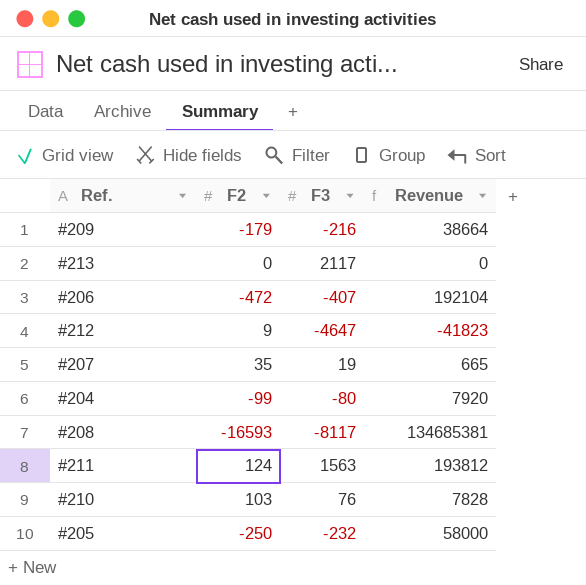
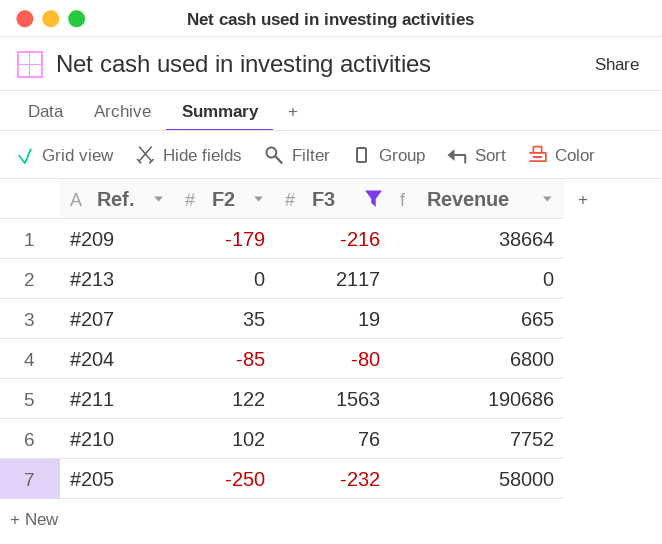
filter: none -> F3 >= -232
#204 | F2: -99 -> -85
#204 | Revenue: 7920 -> 6800
#211 | F2: 124 -> 122
#211 | Revenue: 193812 -> 190686
#210 | F2: 103 -> 102
#210 | Revenue: 7828 -> 7752

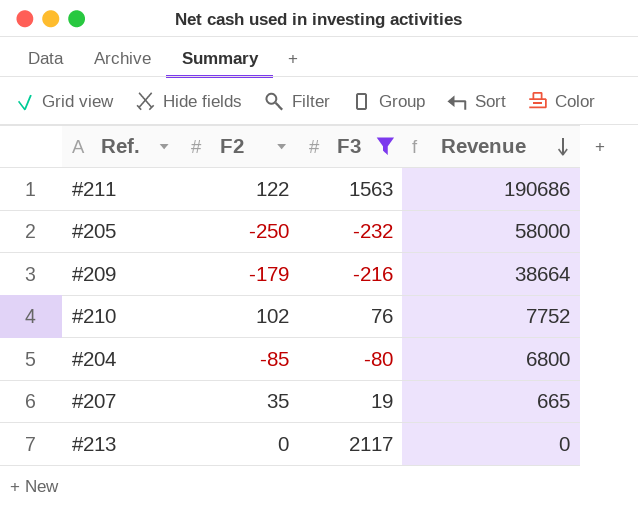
row order: none -> Revenue descending

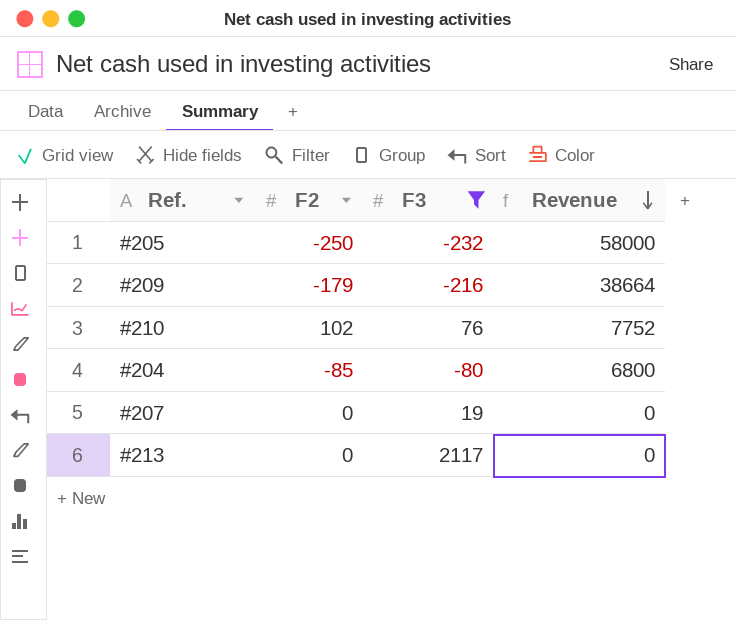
row #211: 122 | 1563 | 190686 -> none
#207 | F2: 35 -> 0
#207 | Revenue: 665 -> 0

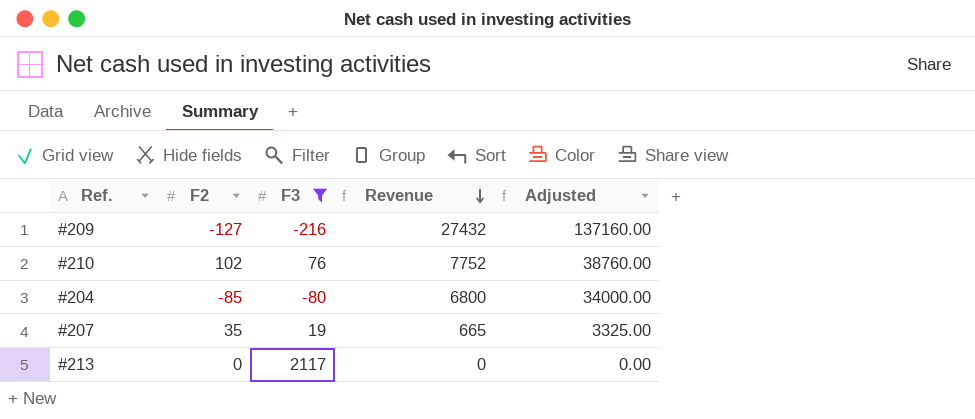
column Adjusted | formula: none -> [Revenue] * 5
row #205: -250 | -232 | 58000 -> none
#209 | F2: -179 -> -127
#209 | Revenue: 38664 -> 27432
#207 | F2: 0 -> 35
#207 | Revenue: 0 -> 665

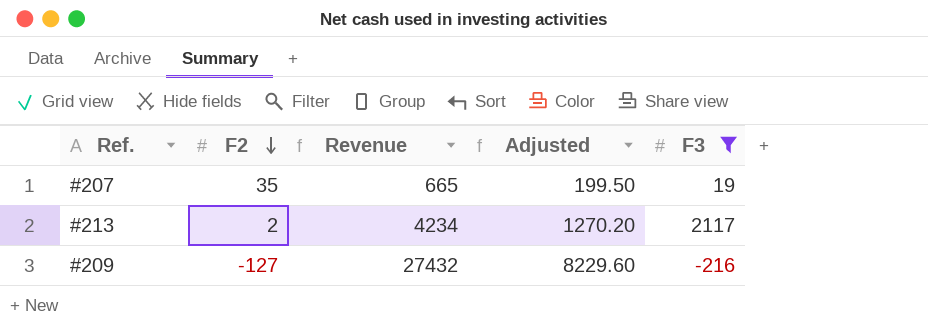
row order: Revenue descending -> F2 descending
column Adjusted | formula: [Revenue] * 5 -> [Revenue] * 0.3
column F3 | position: 3 -> 5
row #210: 102 | 76 | 7752 | 38760.00 -> none
row #204: -85 | -80 | 6800 | 34000.00 -> none
#213 | F2: 0 -> 2
#213 | Revenue: 0 -> 4234

